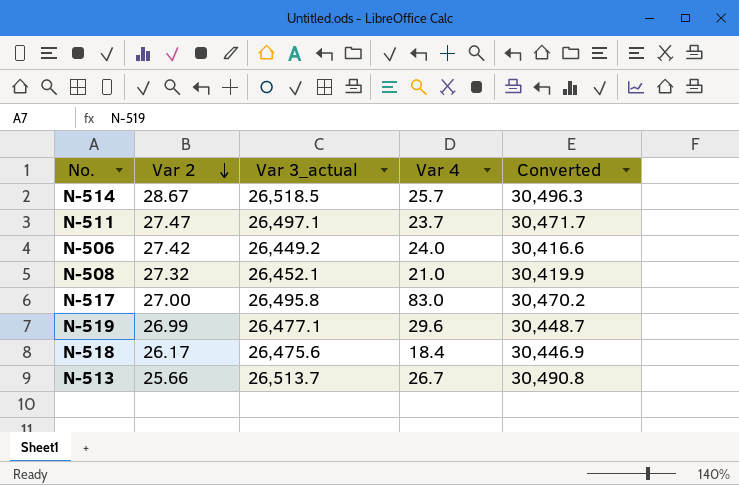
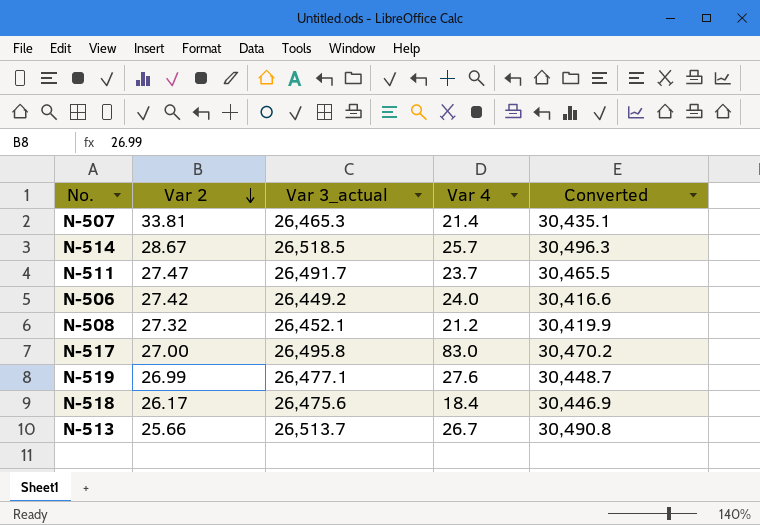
row N-507: none -> 33.81 | 26,465.3 | 21.4 | 30,435.1
N-511 | Var 3_actual: 26,497.1 -> 26,491.7
N-511 | Converted: 30,471.7 -> 30,465.5
N-508 | Var 4: 21.0 -> 21.2
N-519 | Var 4: 29.6 -> 27.6

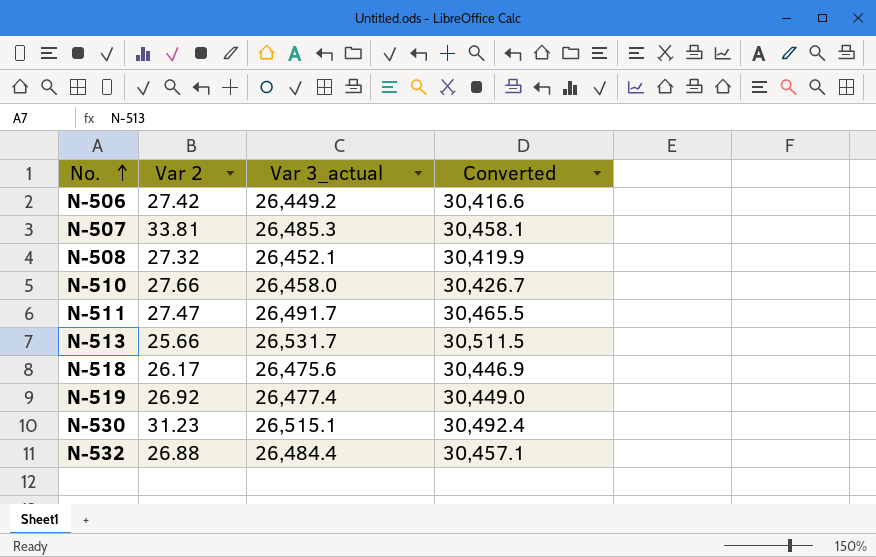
row order: Var 2 descending -> No. ascending
column Var 4 | position: 4 -> none
row N-514: 28.67 | 26,518.5 | 25.7 | 30,496.3 -> none
row N-517: 27.00 | 26,495.8 | 83.0 | 30,470.2 -> none
N-507 | Var 3_actual: 26,465.3 -> 26,485.3
N-507 | Converted: 30,435.1 -> 30,458.1
row N-510: none -> 27.66 | 26,458.0 | 30,426.7
N-513 | Var 3_actual: 26,513.7 -> 26,531.7
N-513 | Converted: 30,490.8 -> 30,511.5
N-519 | Var 2: 26.99 -> 26.92
N-519 | Var 3_actual: 26,477.1 -> 26,477.4
N-519 | Converted: 30,448.7 -> 30,449.0
row N-530: none -> 31.23 | 26,515.1 | 30,492.4
row N-532: none -> 26.88 | 26,484.4 | 30,457.1

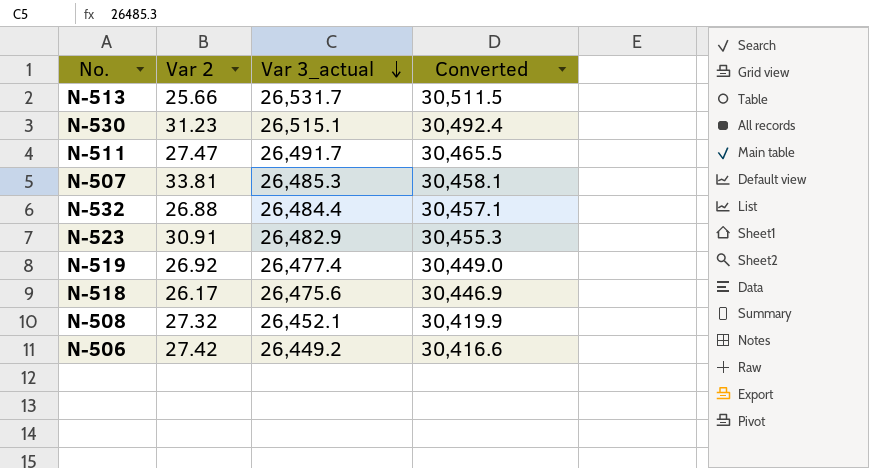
row order: No. ascending -> Var 3_actual descending
row N-510: 27.66 | 26,458.0 | 30,426.7 -> none
row N-523: none -> 30.91 | 26,482.9 | 30,455.3

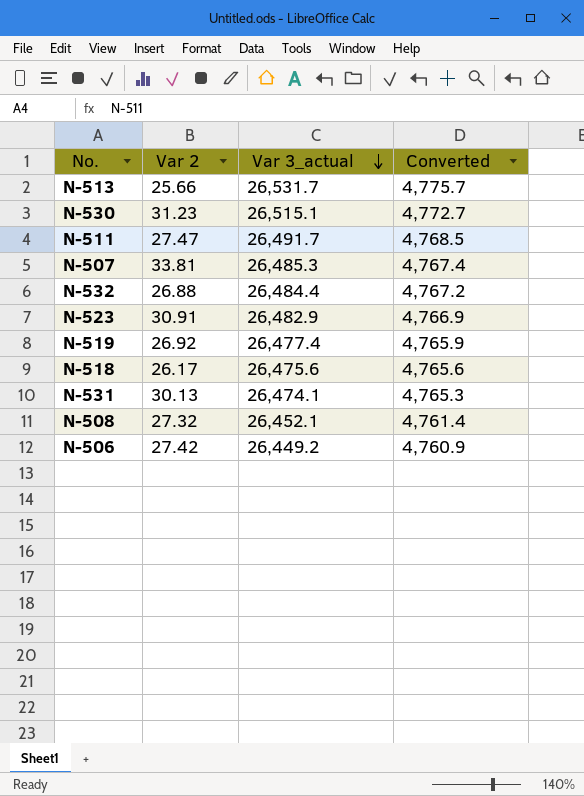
column Converted | formula: [Var 3_actual] * 1.15 -> [Var 3_actual] * 0.18
row N-531: none -> 30.13 | 26,474.1 | 4,765.3

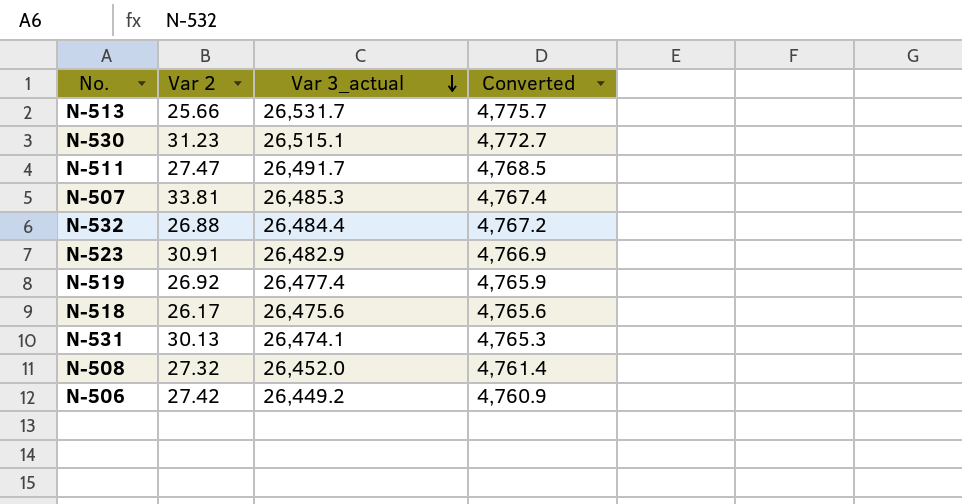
N-508 | Var 3_actual: 26,452.1 -> 26,452.0

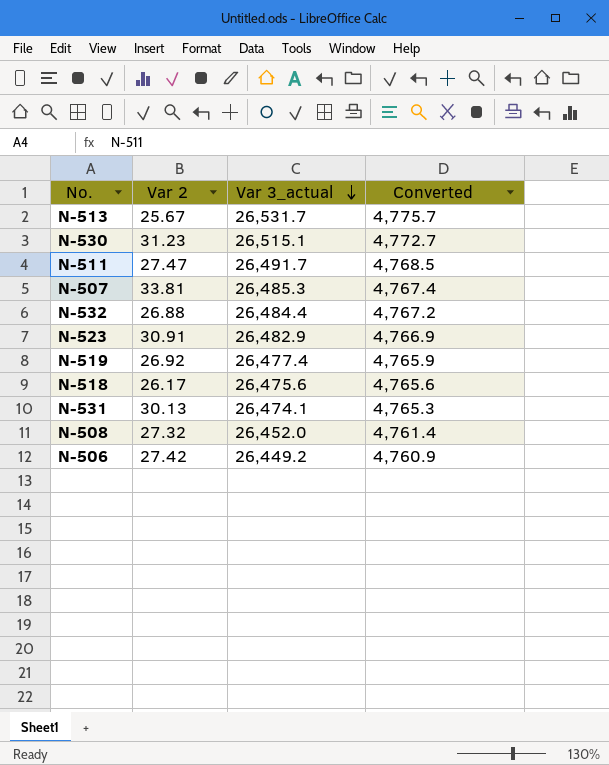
N-513 | Var 2: 25.66 -> 25.67

